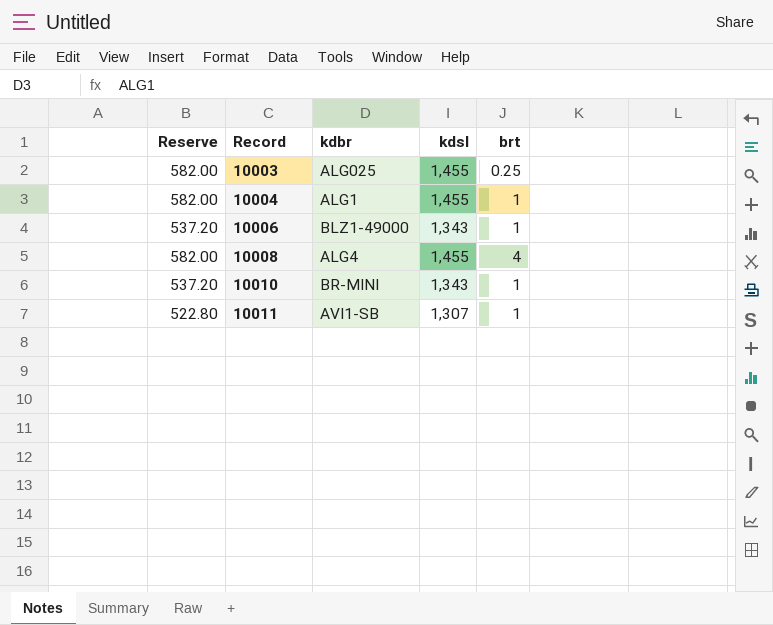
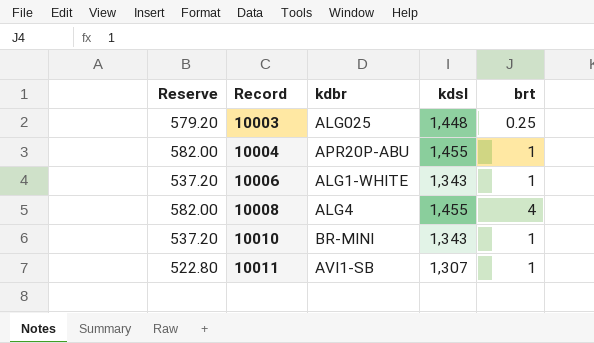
10003 | Reserve: 582.00 -> 579.20
10003 | kdsl: 1,455 -> 1,448
10004 | kdbr: ALG1 -> APR20P-ABU
10006 | kdbr: BLZ1-49000 -> ALG1-WHITE

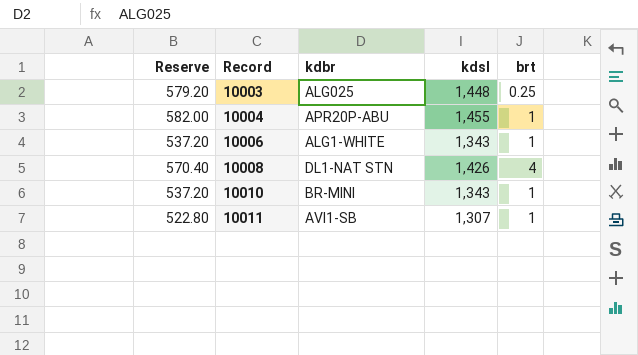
10008 | Reserve: 582.00 -> 570.40
10008 | kdbr: ALG4 -> DL1-NAT STN
10008 | kdsl: 1,455 -> 1,426

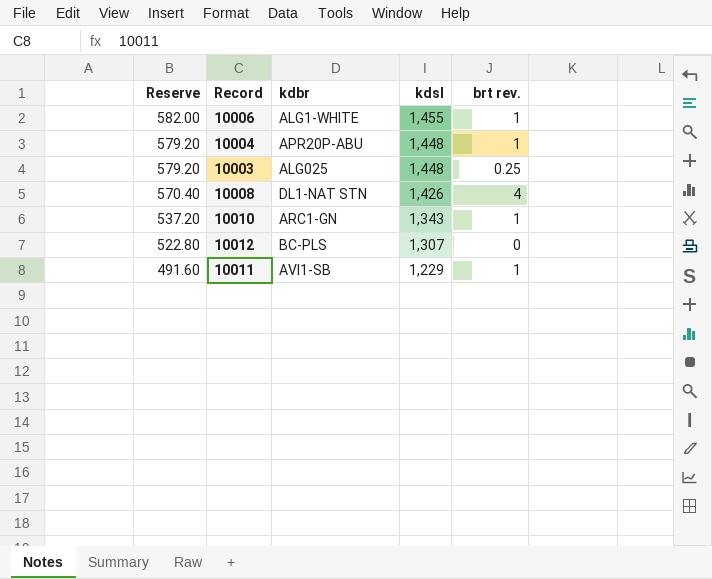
row order: Record ascending -> Reserve descending
column name: brt -> brt rev.
10006 | Reserve: 537.20 -> 582.00
10006 | kdsl: 1,343 -> 1,455
10004 | Reserve: 582.00 -> 579.20
10004 | kdsl: 1,455 -> 1,448
10010 | kdbr: BR-MINI -> ARC1-GN
row 10012: none -> 522.80 | BC-PLS | 1,307 | 0
10011 | Reserve: 522.80 -> 491.60
10011 | kdsl: 1,307 -> 1,229

